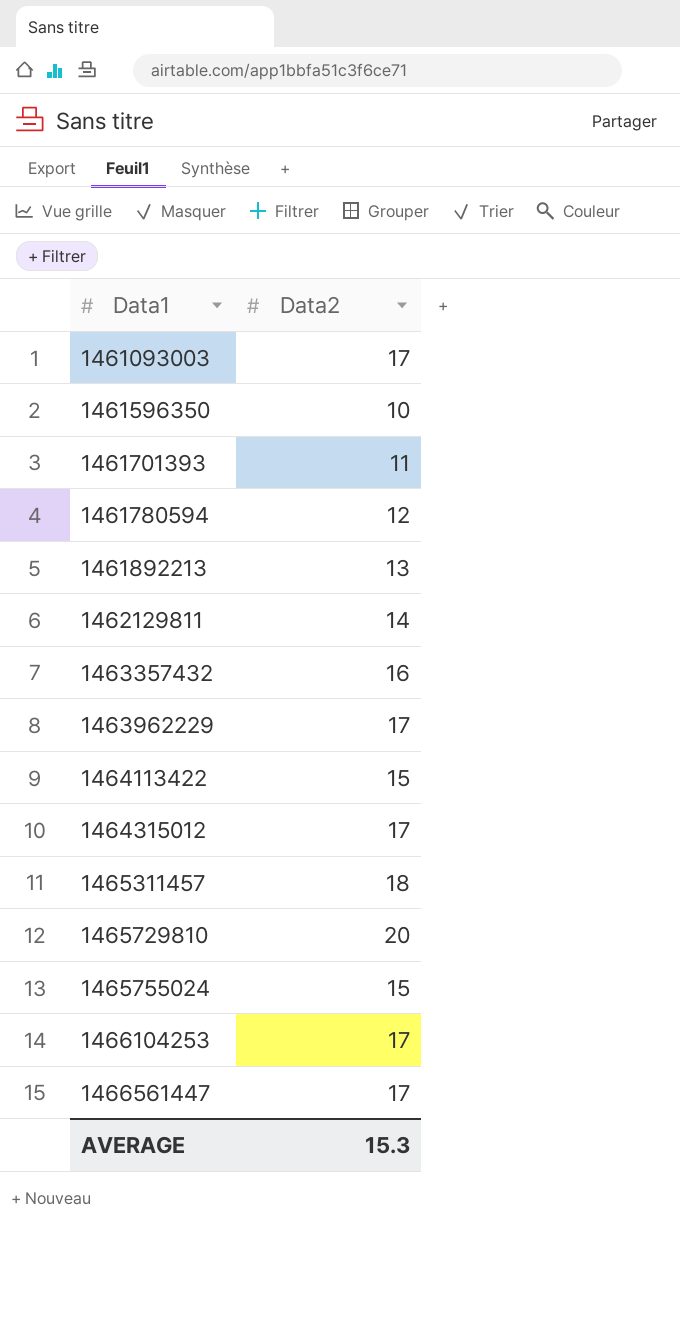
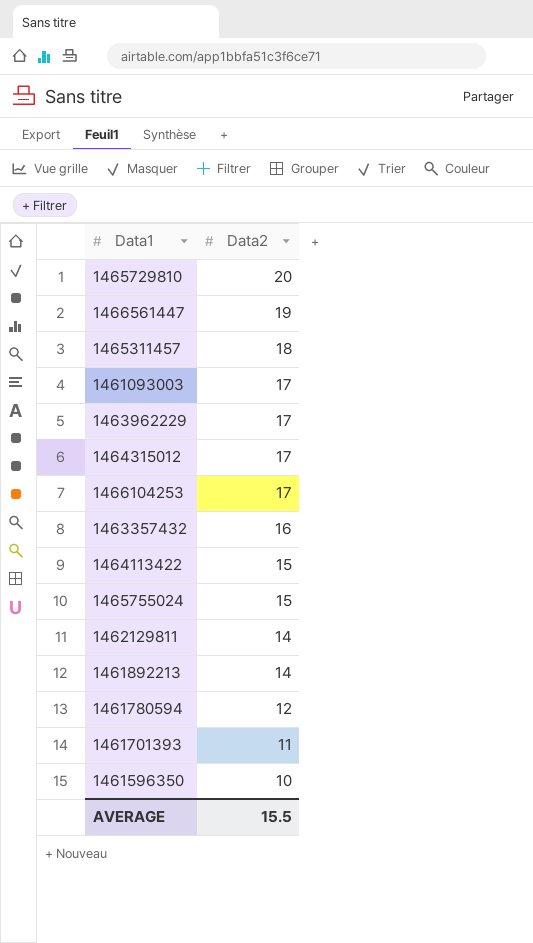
row order: Data1 ascending -> Data2 descending
1466561447 | Data2: 17 -> 19
1461892213 | Data2: 13 -> 14
AVERAGE | Data2: 15.3 -> 15.5

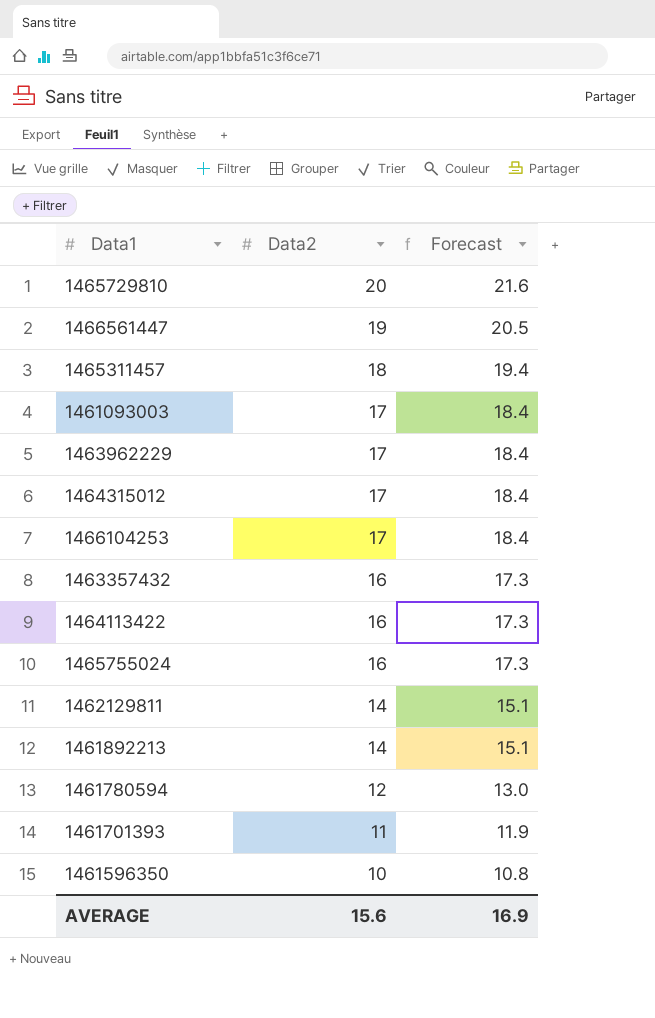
column Forecast | formula: none -> [Data2] * 1.08
1464113422 | Data2: 15 -> 16
1465755024 | Data2: 15 -> 16
AVERAGE | Data2: 15.5 -> 15.6

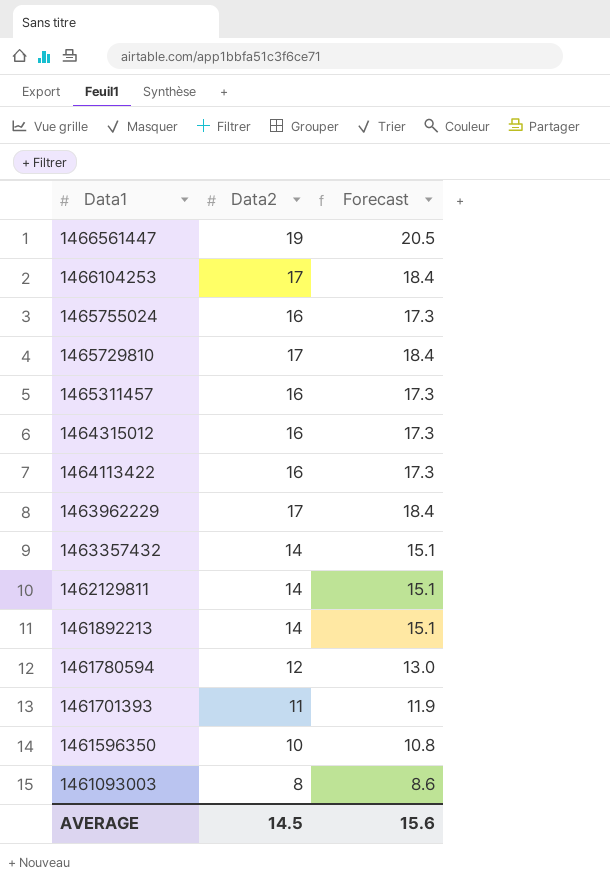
row order: Data2 descending -> Data1 descending
1465729810 | Data2: 20 -> 17
1465729810 | Forecast: 21.6 -> 18.4
1465311457 | Data2: 18 -> 16
1465311457 | Forecast: 19.4 -> 17.3
1464315012 | Data2: 17 -> 16
1464315012 | Forecast: 18.4 -> 17.3
1463357432 | Data2: 16 -> 14
1463357432 | Forecast: 17.3 -> 15.1
1461093003 | Data2: 17 -> 8
1461093003 | Forecast: 18.4 -> 8.6
AVERAGE | Data2: 15.6 -> 14.5
AVERAGE | Forecast: 16.9 -> 15.6

